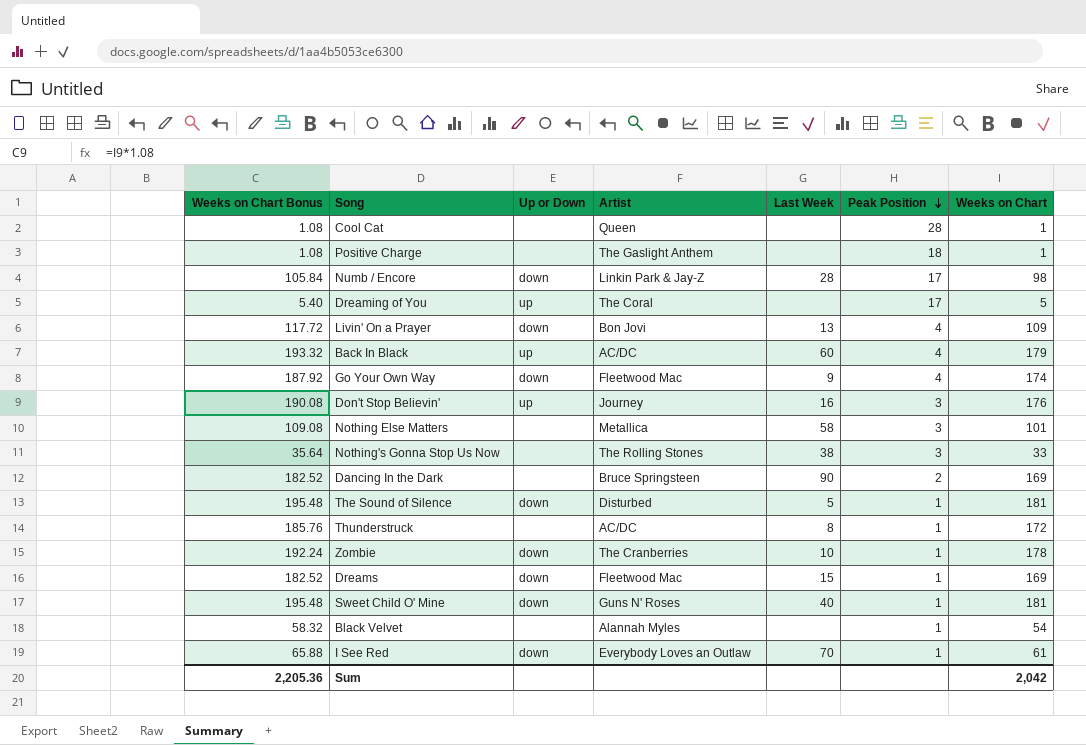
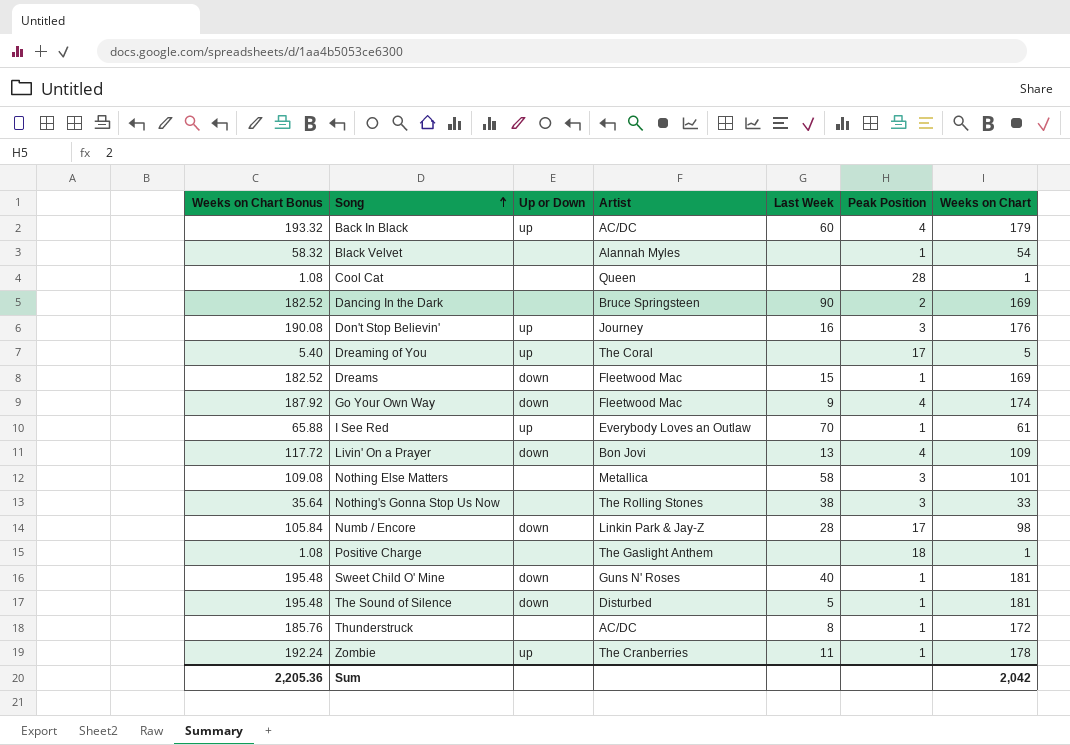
row order: Peak Position descending -> Song ascending
I See Red | Up or Down: down -> up
Zombie | Up or Down: down -> up
Zombie | Last Week: 10 -> 11

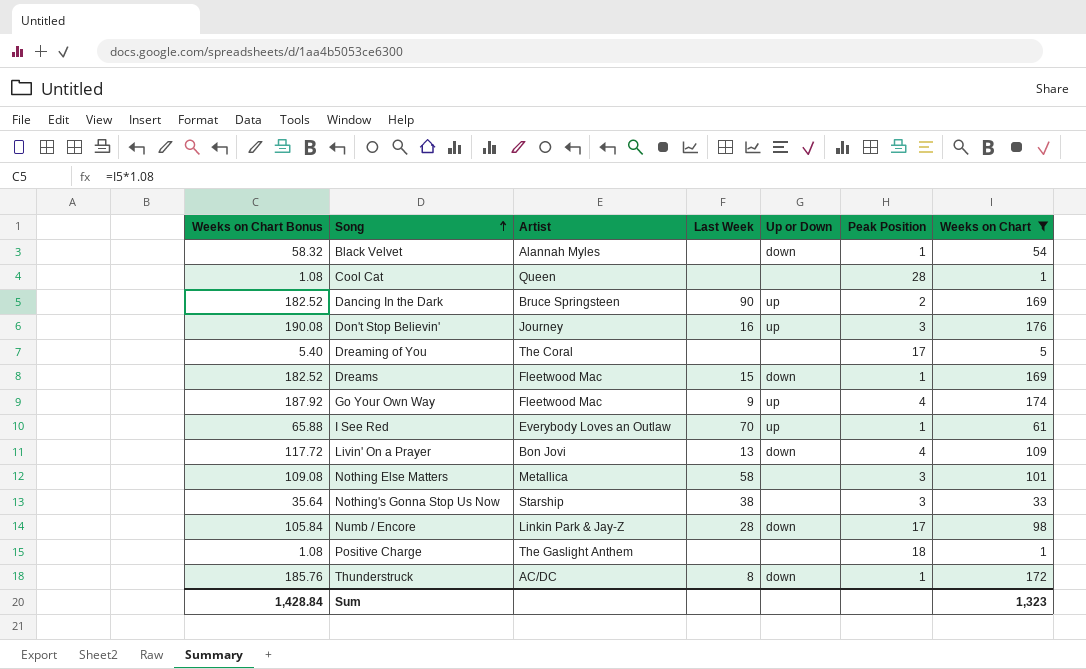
filter: none -> Weeks on Chart <= 176
column Up or Down | position: 3 -> 5
Black Velvet | Up or Down: none -> down
Dancing In the Dark | Up or Down: none -> up
Dreaming of You | Up or Down: up -> none
Go Your Own Way | Up or Down: down -> up
Nothing's Gonna Stop Us Now | Artist: The Rolling Stones -> Starship
Thunderstruck | Up or Down: none -> down
Sum | Weeks on Chart Bonus: 2,205.36 -> 1,428.84
Sum | Weeks on Chart: 2,042 -> 1,323

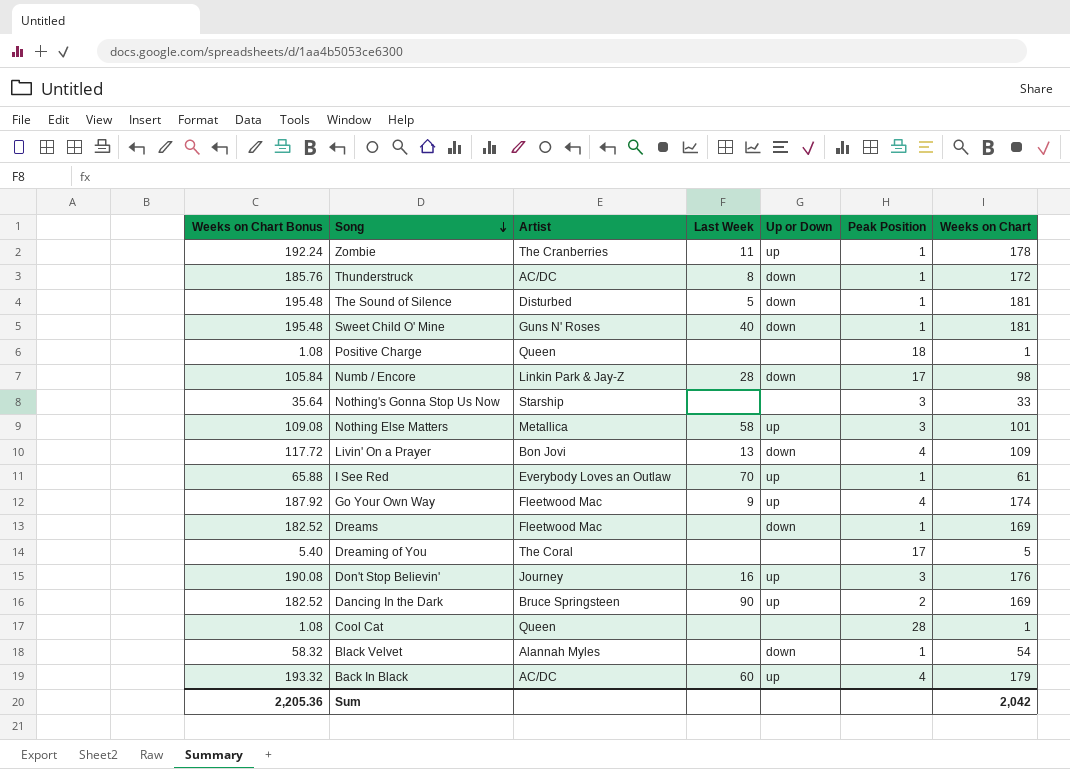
filter: Weeks on Chart <= 176 -> none
row order: Song ascending -> Song descending
Positive Charge | Artist: The Gaslight Anthem -> Queen
Nothing's Gonna Stop Us Now | Last Week: 38 -> none
Nothing Else Matters | Up or Down: none -> up
Dreams | Last Week: 15 -> none
Sum | Weeks on Chart Bonus: 1,428.84 -> 2,205.36
Sum | Weeks on Chart: 1,323 -> 2,042

